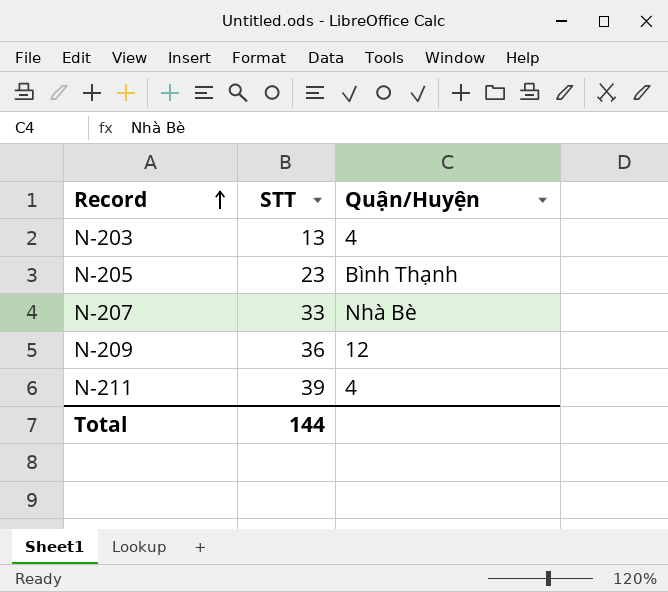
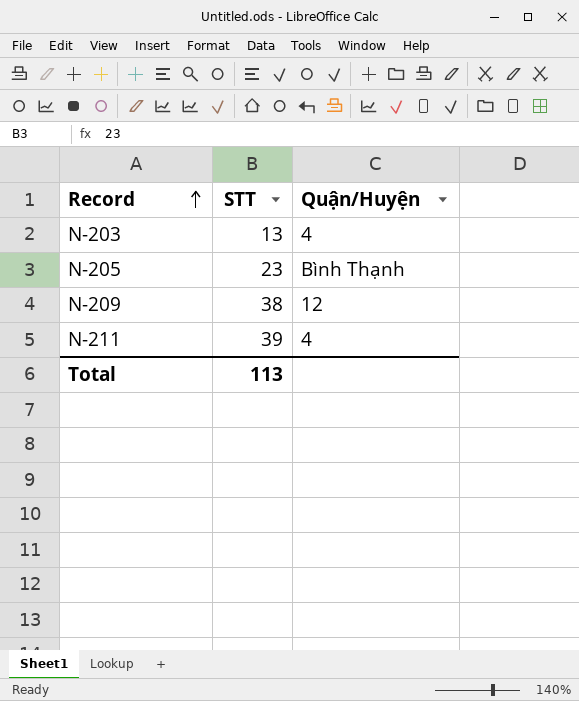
row N-207: 33 | Nhà Bè -> none
N-209 | STT: 36 -> 38
Total | STT: 144 -> 113

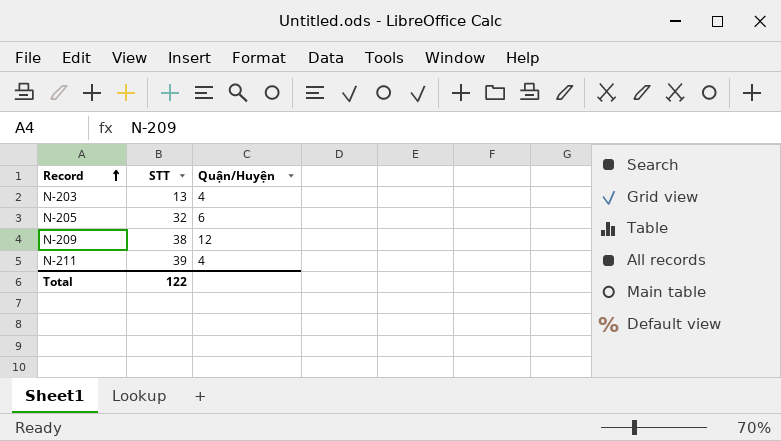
N-205 | STT: 23 -> 32
N-205 | Quận/Huyện: Bình Thạnh -> 6
Total | STT: 113 -> 122

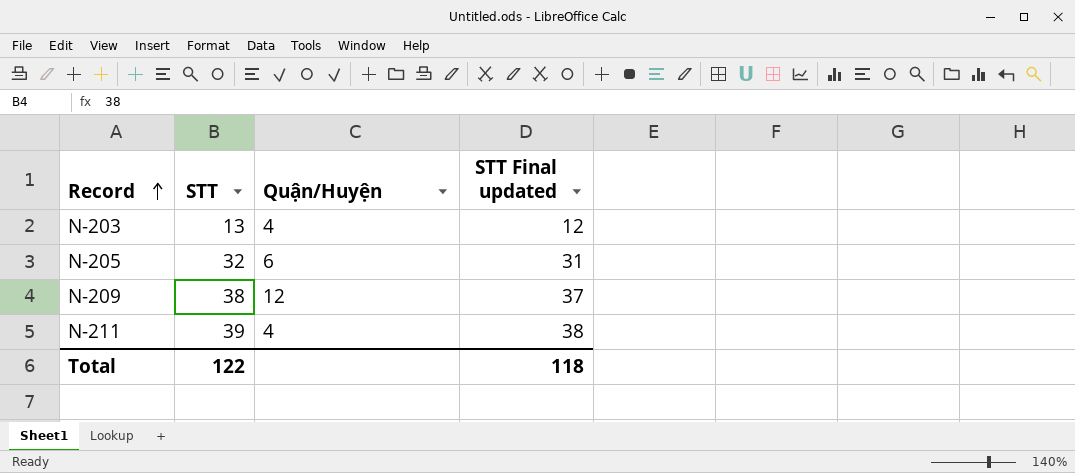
column STT Final updated | formula: none -> [STT] - 1

